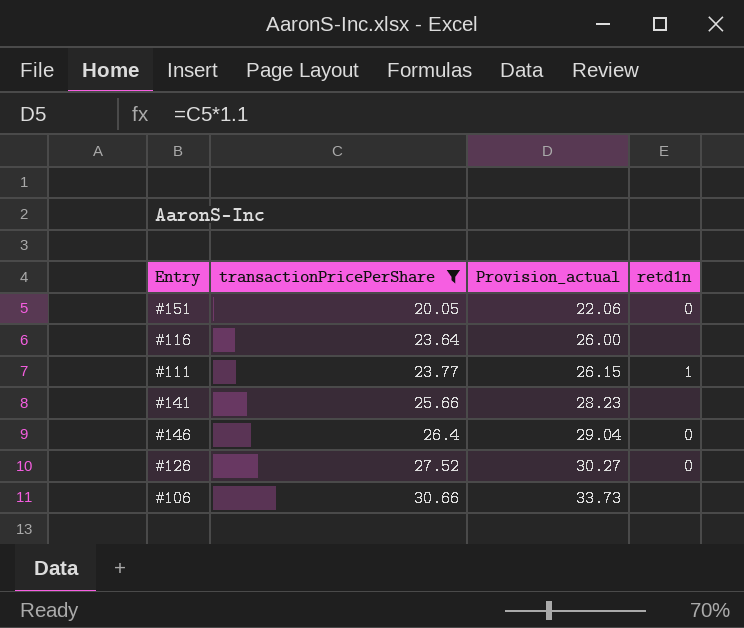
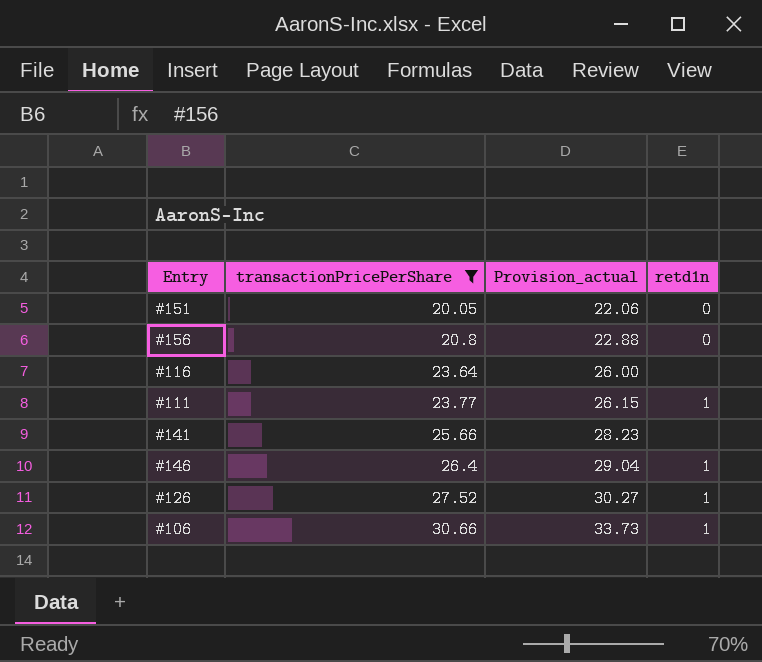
row #156: none -> 20.8 | 22.88 | 0
#146 | retd1n: 0 -> 1
#126 | retd1n: 0 -> 1
#106 | retd1n: none -> 1

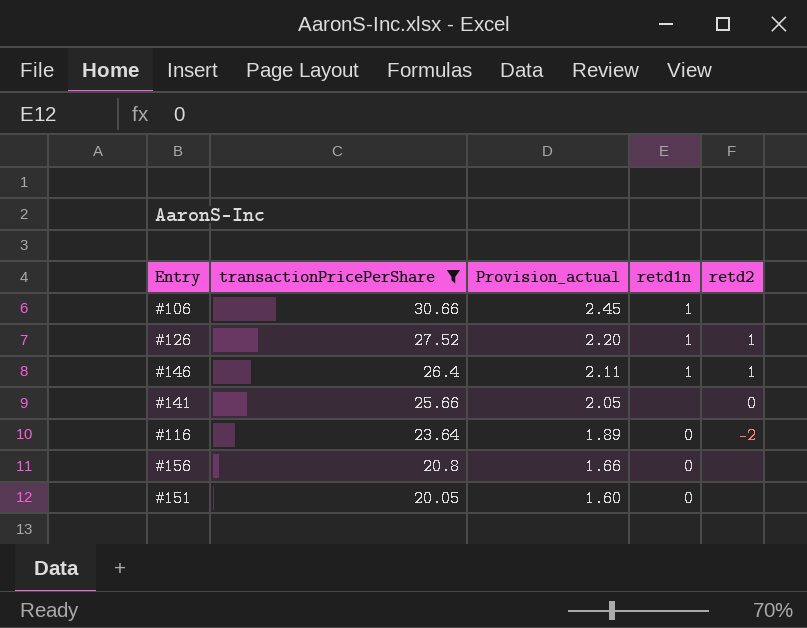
row order: transactionPricePerShare ascending -> transactionPricePerShare descending
column Provision_actual | formula: [transactionPricePerShare] * 1.1 -> [transactionPricePerShare] * 0.08
column retd2 | position: none -> 5
row #111: 23.77 | 26.15 | 1 -> none
#116 | retd1n: none -> 0

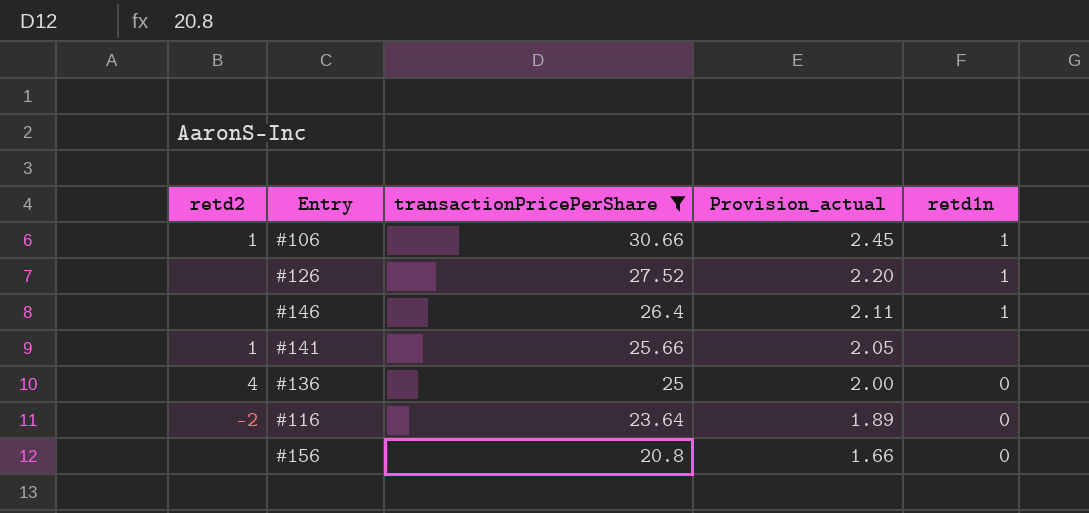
column retd2 | position: 5 -> 1
row #151: 20.05 | 1.60 | 0 | none -> none
#106 | retd2: none -> 1
#126 | retd2: 1 -> none
#146 | retd2: 1 -> none
#141 | retd2: 0 -> 1
row #136: none -> 4 | 25 | 2.00 | 0

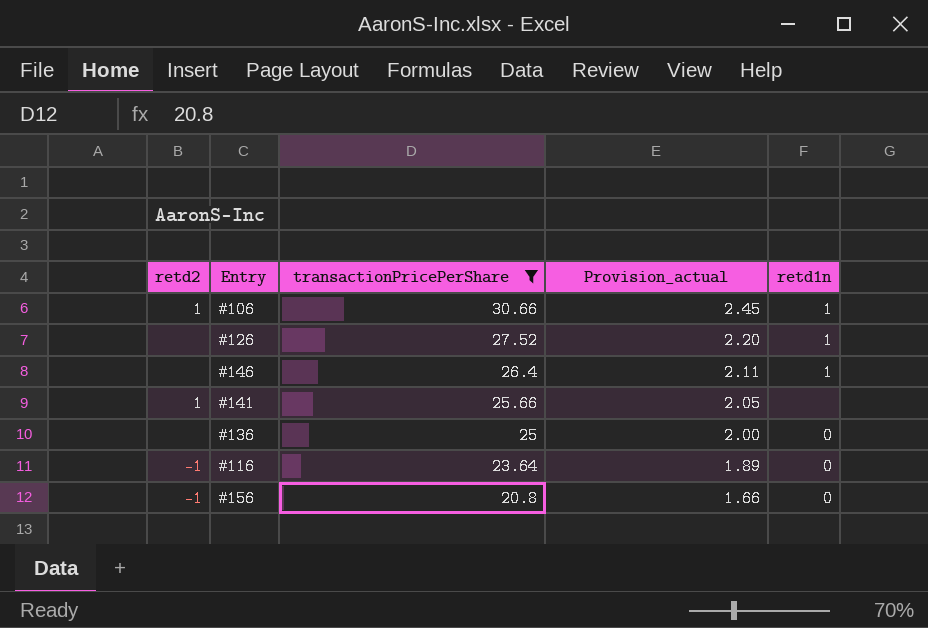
#136 | retd2: 4 -> none
#116 | retd2: -2 -> -1
#156 | retd2: none -> -1

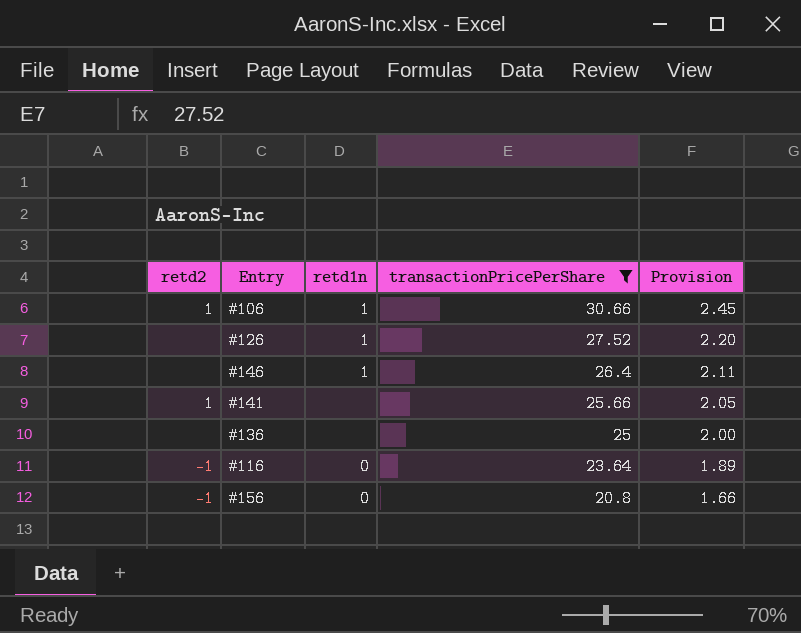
column retd1n | position: 5 -> 3
column name: Provision_actual -> Provision
#136 | retd1n: 0 -> none

